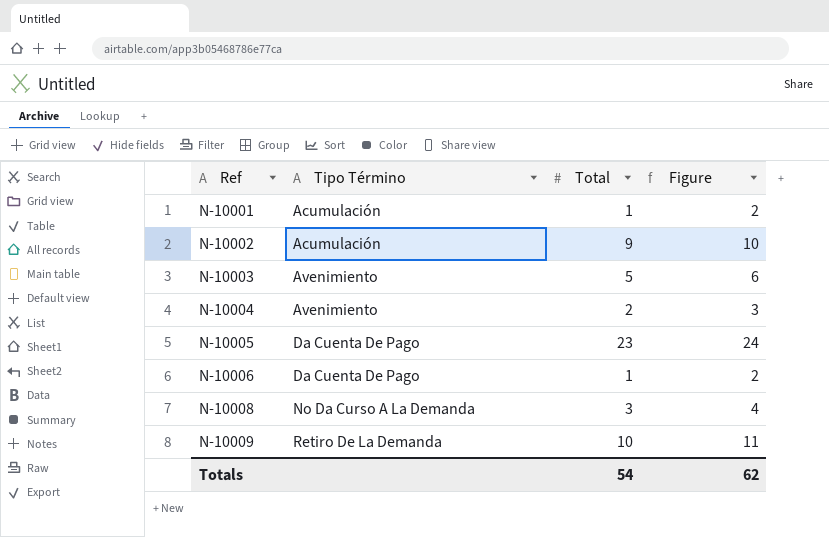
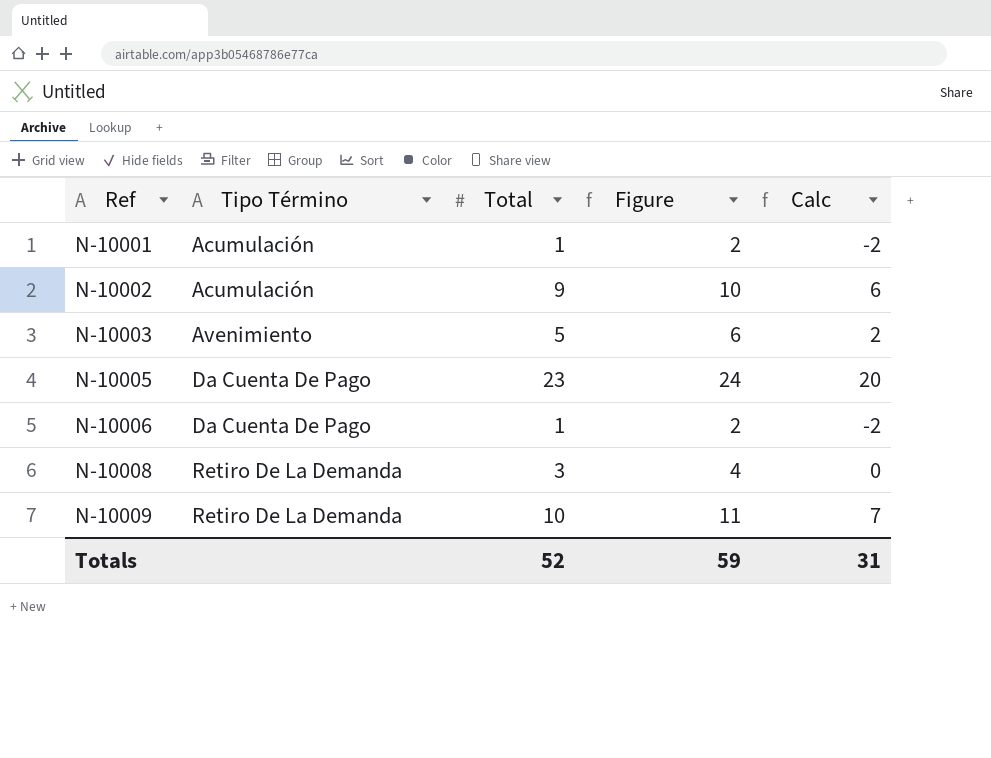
column Calc | formula: none -> [Total] - 3
row N-10004: Avenimiento | 2 | 3 -> none
N-10008 | Tipo Término: No Da Curso A La Demanda -> Retiro De La Demanda
Totals | Total: 54 -> 52
Totals | Figure: 62 -> 59

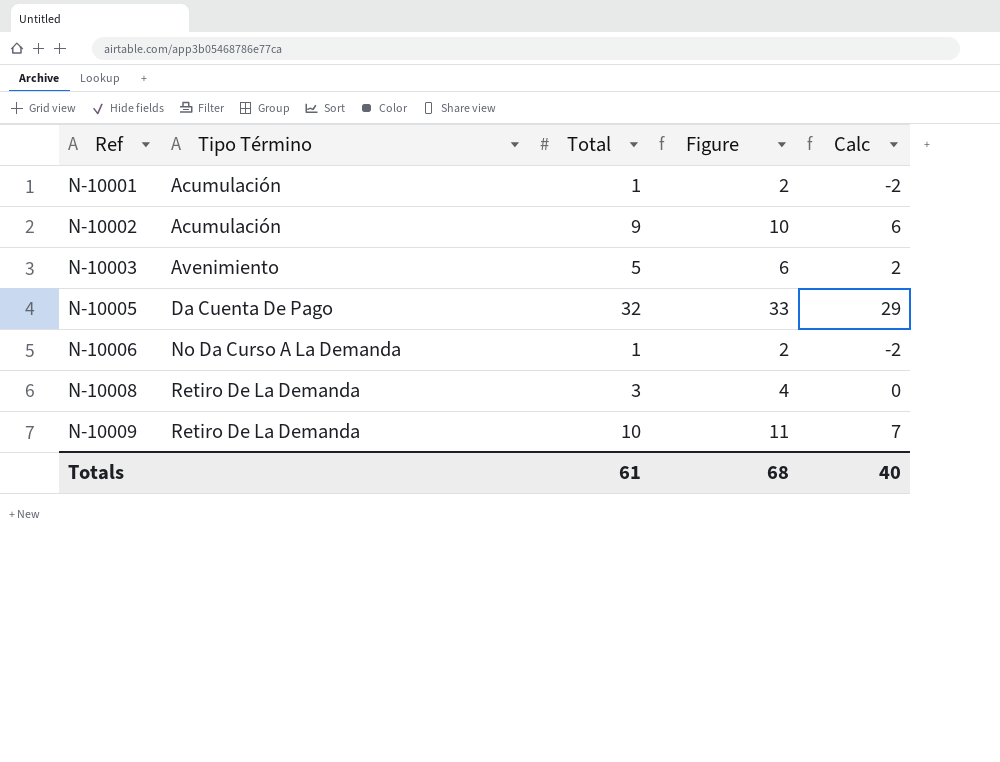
N-10005 | Total: 23 -> 32
N-10005 | Figure: 24 -> 33
N-10005 | Calc: 20 -> 29
N-10006 | Tipo Término: Da Cuenta De Pago -> No Da Curso A La Demanda
Totals | Total: 52 -> 61
Totals | Figure: 59 -> 68
Totals | Calc: 31 -> 40

